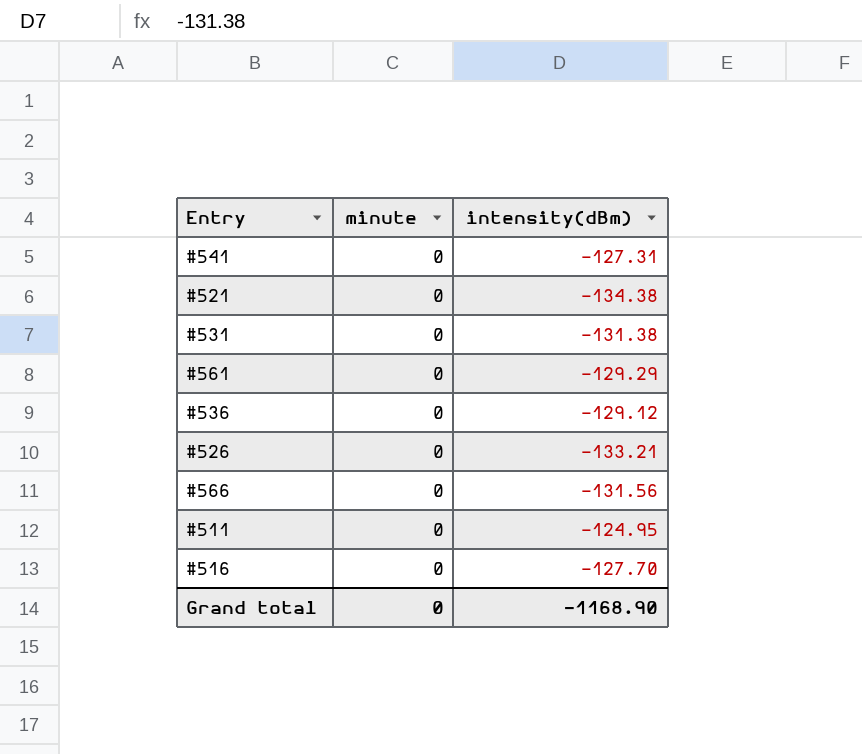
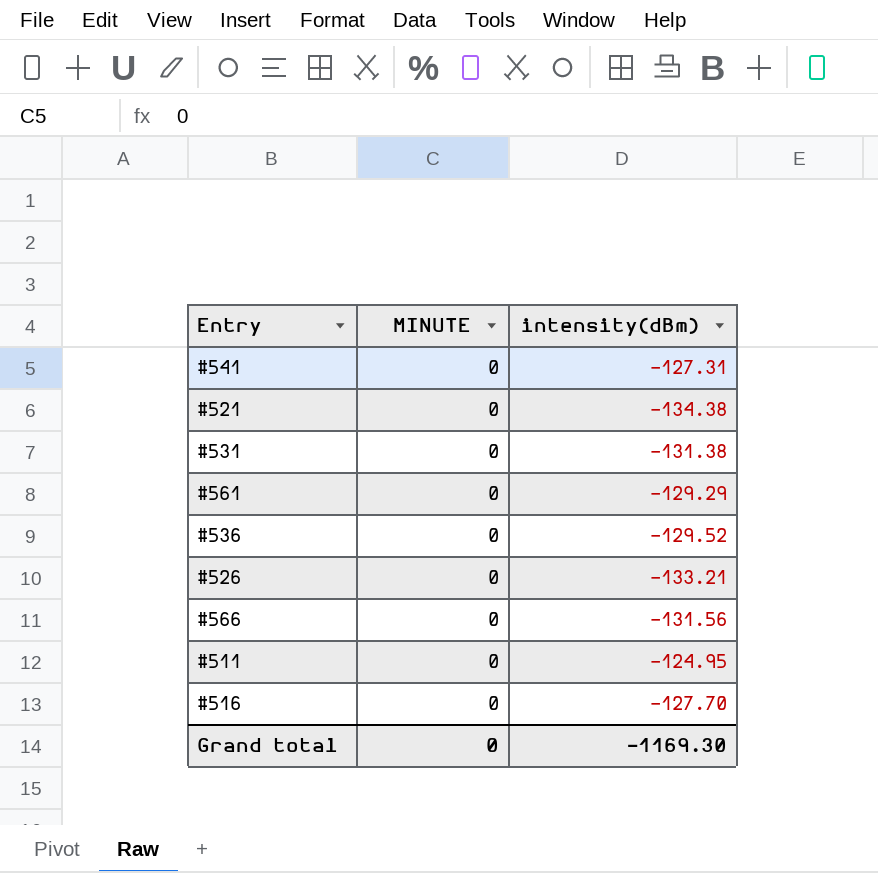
column name: minute -> MINUTE
#536 | intensity(dBm): -129.12 -> -129.52
Grand total | intensity(dBm): -1168.90 -> -1169.30

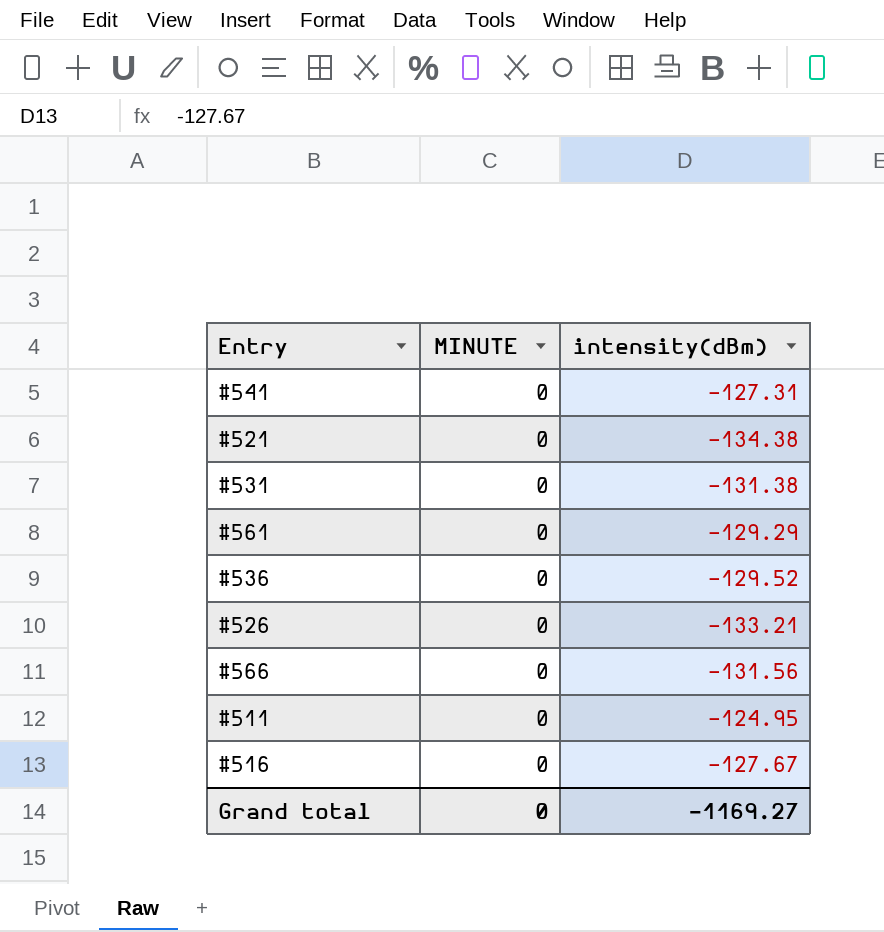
#516 | intensity(dBm): -127.70 -> -127.67
Grand total | intensity(dBm): -1169.30 -> -1169.27

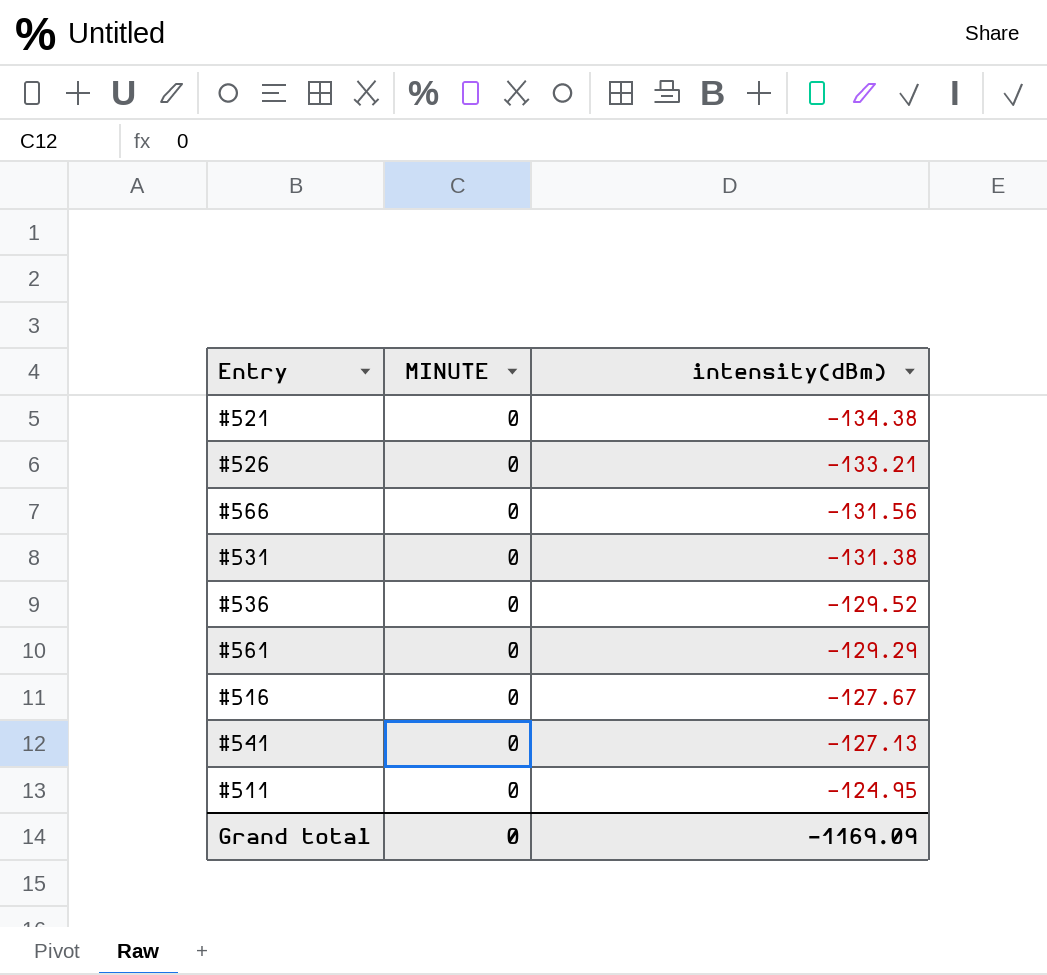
row order: none -> intensity(dBm) ascending
#541 | intensity(dBm): -127.31 -> -127.13
Grand total | intensity(dBm): -1169.27 -> -1169.09

